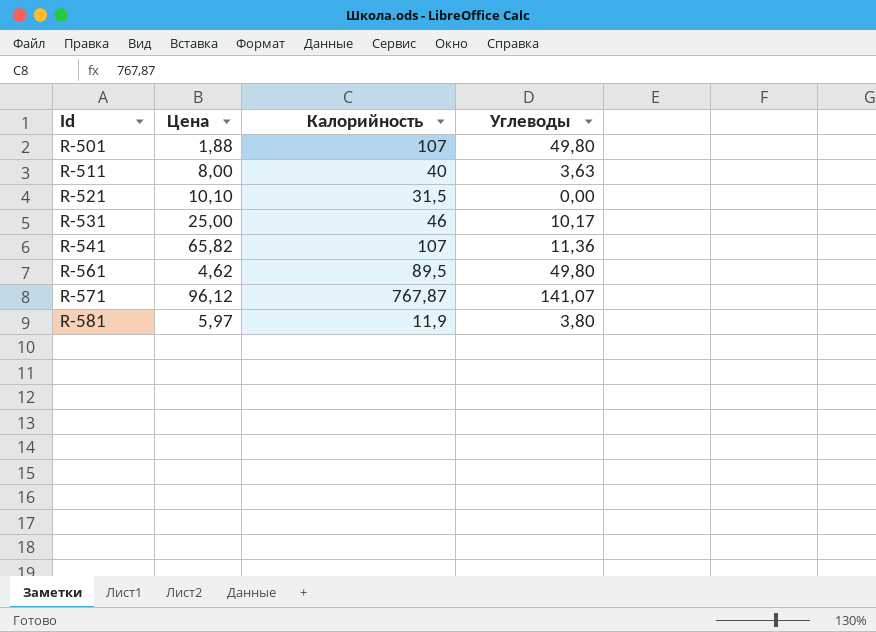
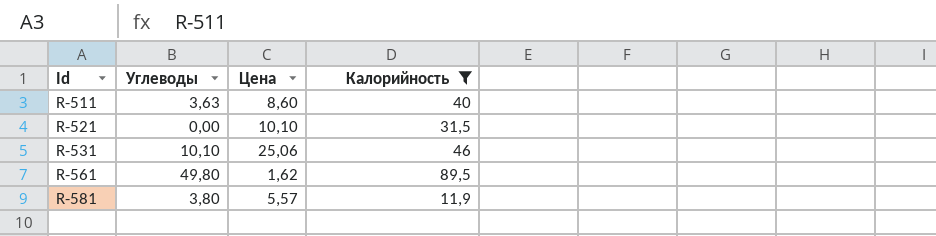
filter: none -> Калорийность <= 89,5
column Углеводы | position: 4 -> 2
R-511 | Цена: 8,00 -> 8,60
R-531 | Углеводы: 10,17 -> 10,10
R-531 | Цена: 25,00 -> 25,06
R-561 | Цена: 4,62 -> 1,62
R-581 | Цена: 5,97 -> 5,57

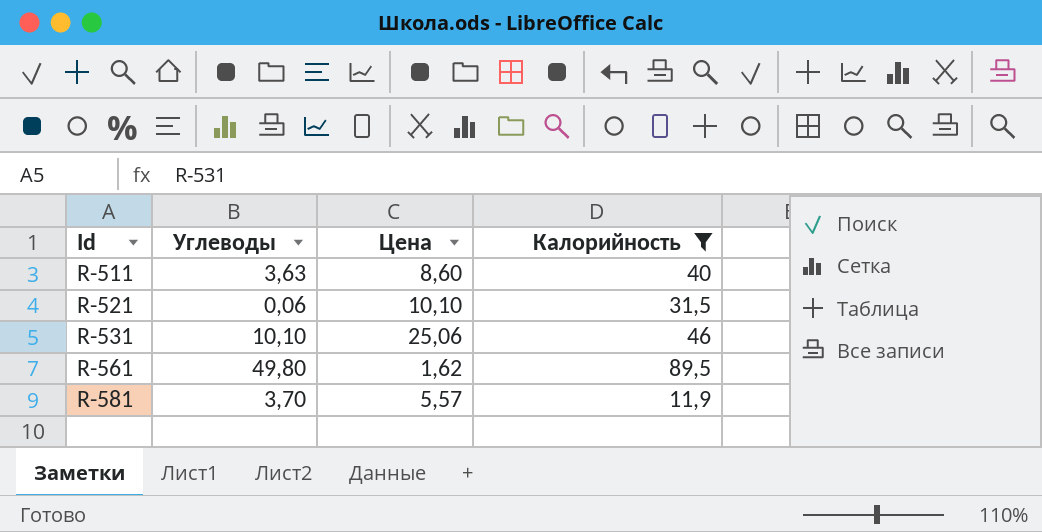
R-521 | Углеводы: 0,00 -> 0,06
R-581 | Углеводы: 3,80 -> 3,70

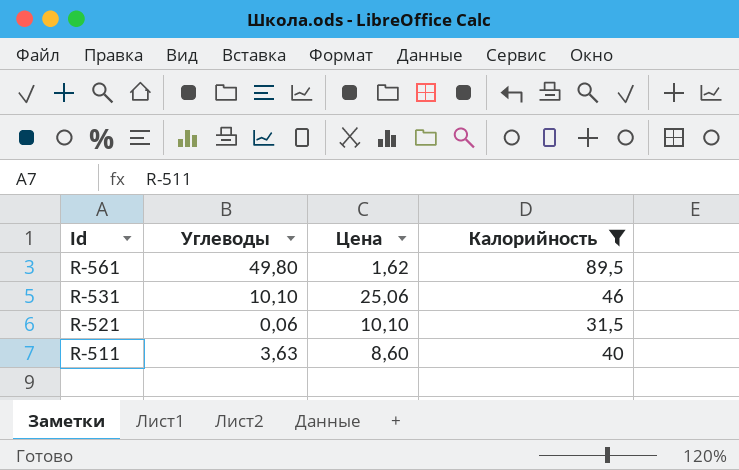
row order: Id ascending -> Id descending
row R-581: 3,70 | 5,57 | 11,9 -> none

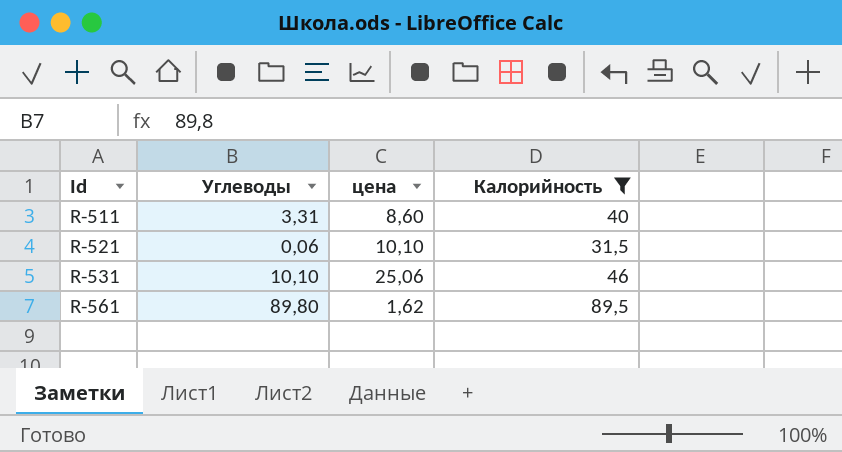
row order: Id descending -> Id ascending
column name: Цена -> цена
R-511 | Углеводы: 3,63 -> 3,31
R-561 | Углеводы: 49,80 -> 89,80

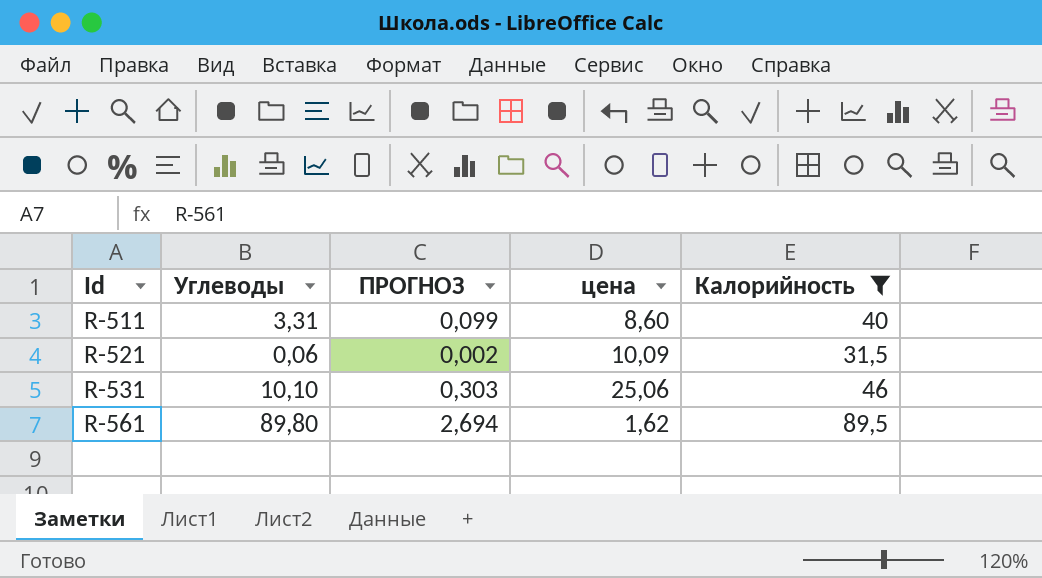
column ПРОГНОЗ | formula: none -> [Углеводы] * 0,03
R-521 | цена: 10,10 -> 10,09

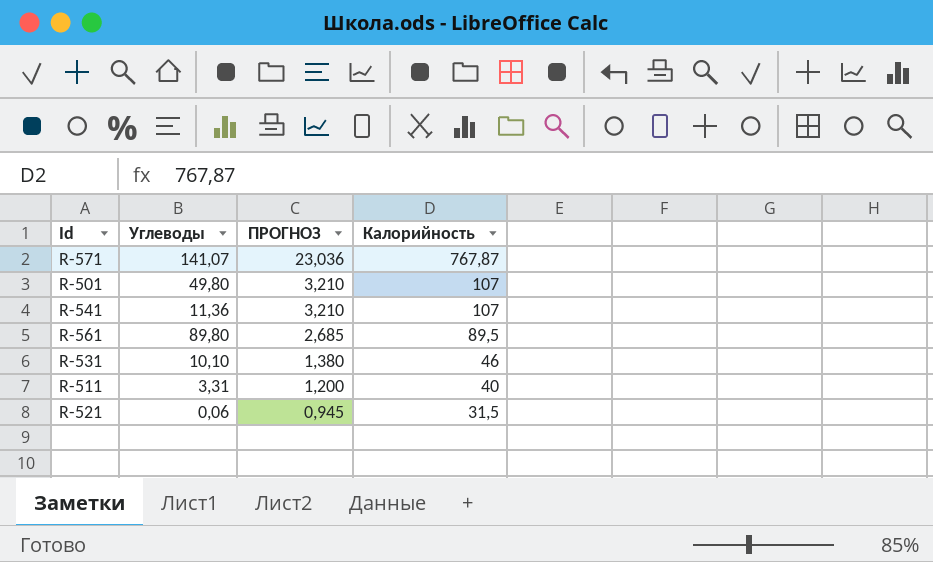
filter: Калорийность <= 89,5 -> none
row order: Id ascending -> ПРОГНОЗ descending
column цена | position: 4 -> none
column ПРОГНОЗ | formula: [Углеводы] * 0,03 -> [Калорийность] * 0,03

